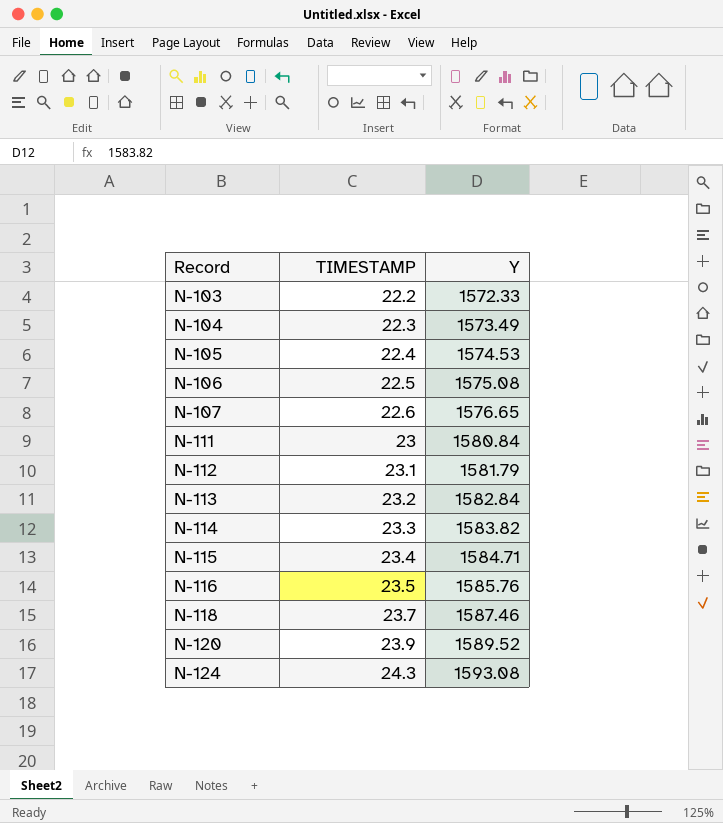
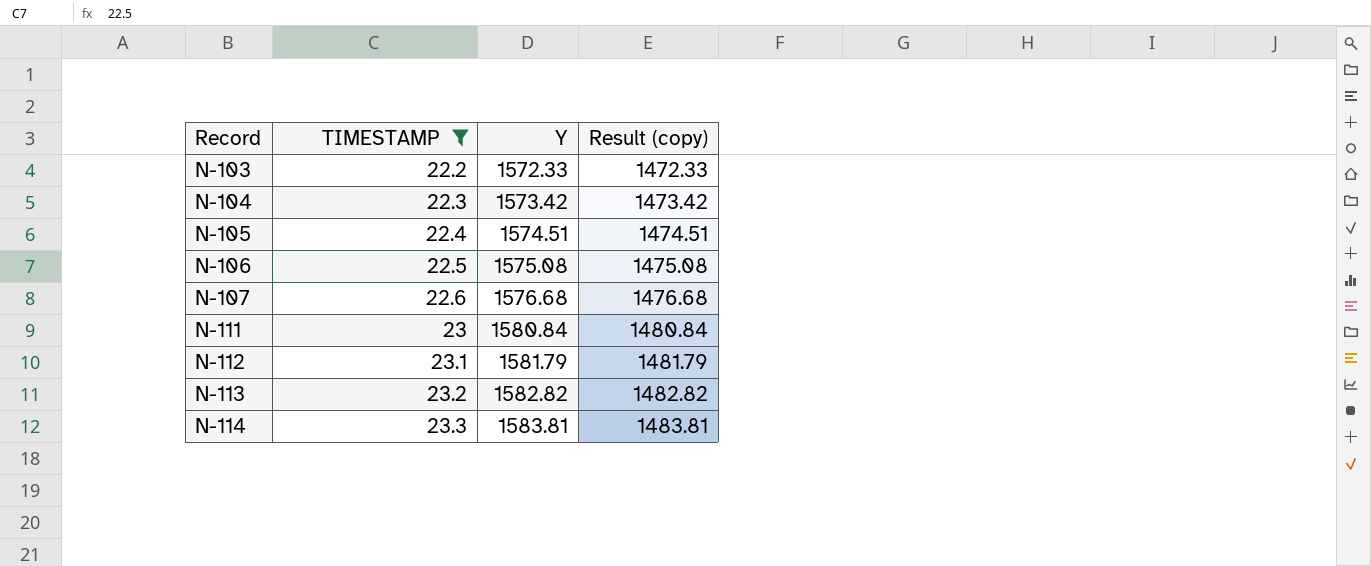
filter: none -> TIMESTAMP <= 23.3
column Result (copy) | formula: none -> [Y] - 100
N-104 | Y: 1573.49 -> 1573.42
N-105 | Y: 1574.53 -> 1574.51
N-107 | Y: 1576.65 -> 1576.68
N-113 | Y: 1582.84 -> 1582.82
N-114 | Y: 1583.82 -> 1583.81

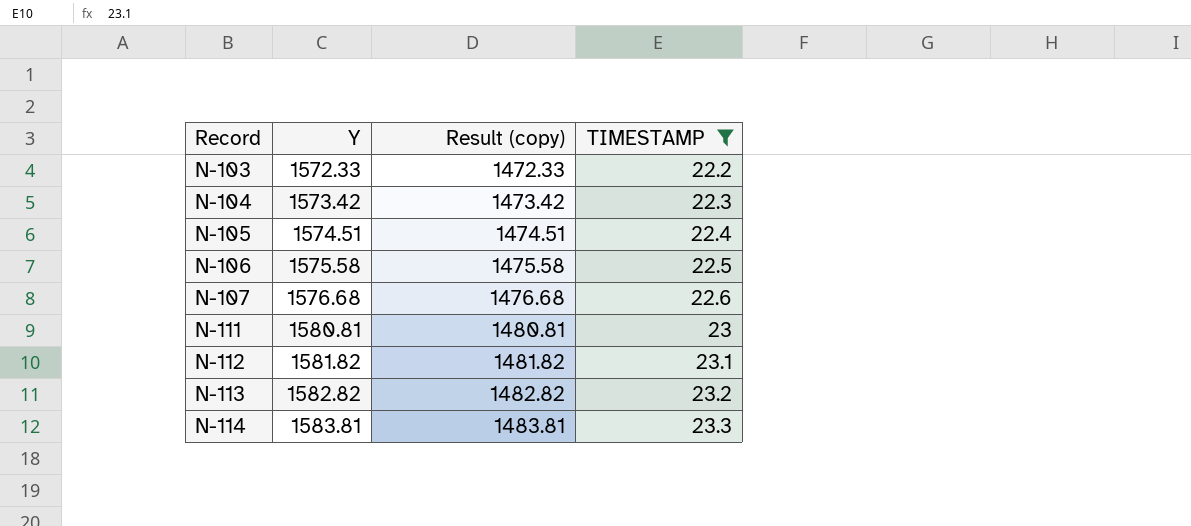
column TIMESTAMP | position: 2 -> 4
N-106 | Y: 1575.08 -> 1575.58
N-106 | Result (copy): 1475.08 -> 1475.58
N-111 | Y: 1580.84 -> 1580.81
N-111 | Result (copy): 1480.84 -> 1480.81
N-112 | Y: 1581.79 -> 1581.82
N-112 | Result (copy): 1481.79 -> 1481.82

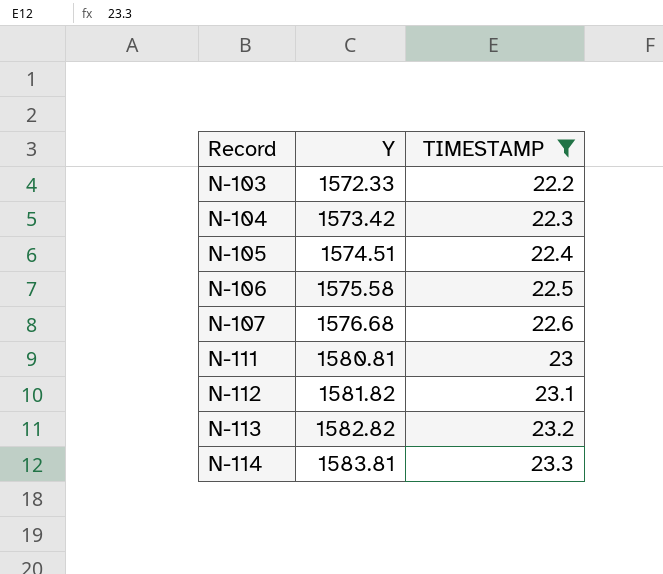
column Result (copy) | formula: [Y] - 100 -> none

